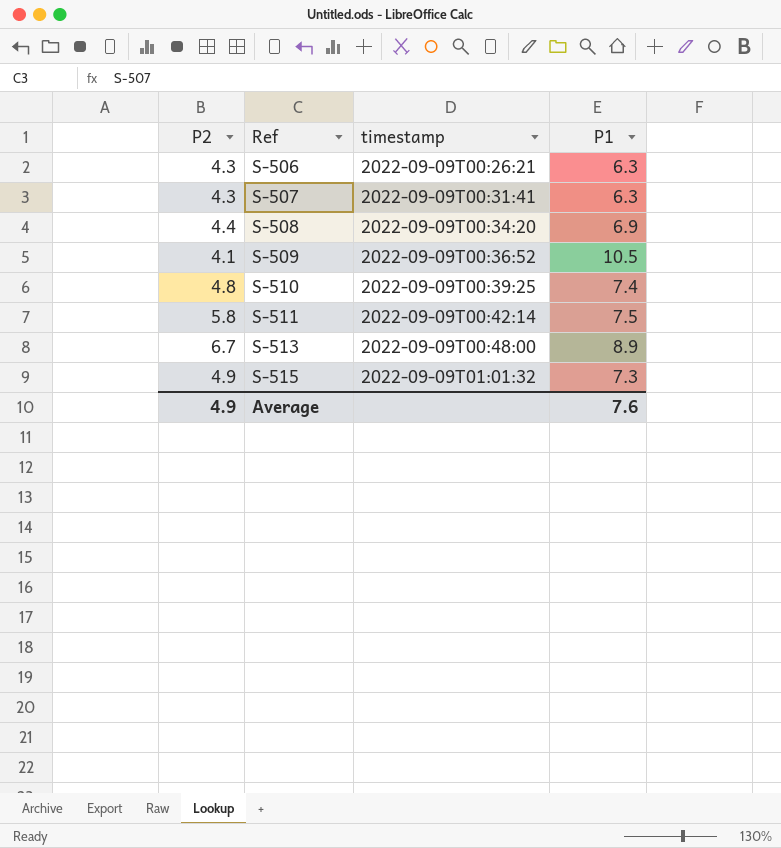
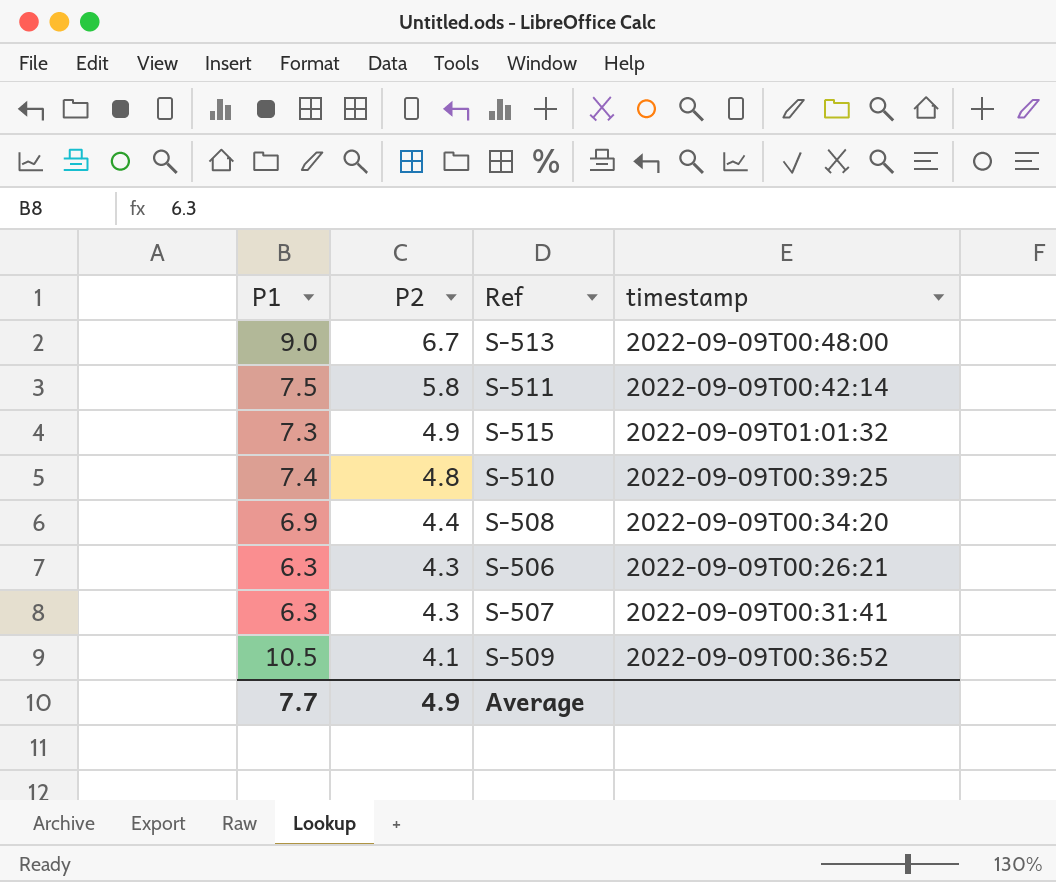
row order: Ref ascending -> P2 descending
column P1 | position: 4 -> 1
S-513 | P1: 8.9 -> 9.0
Average | P1: 7.6 -> 7.7

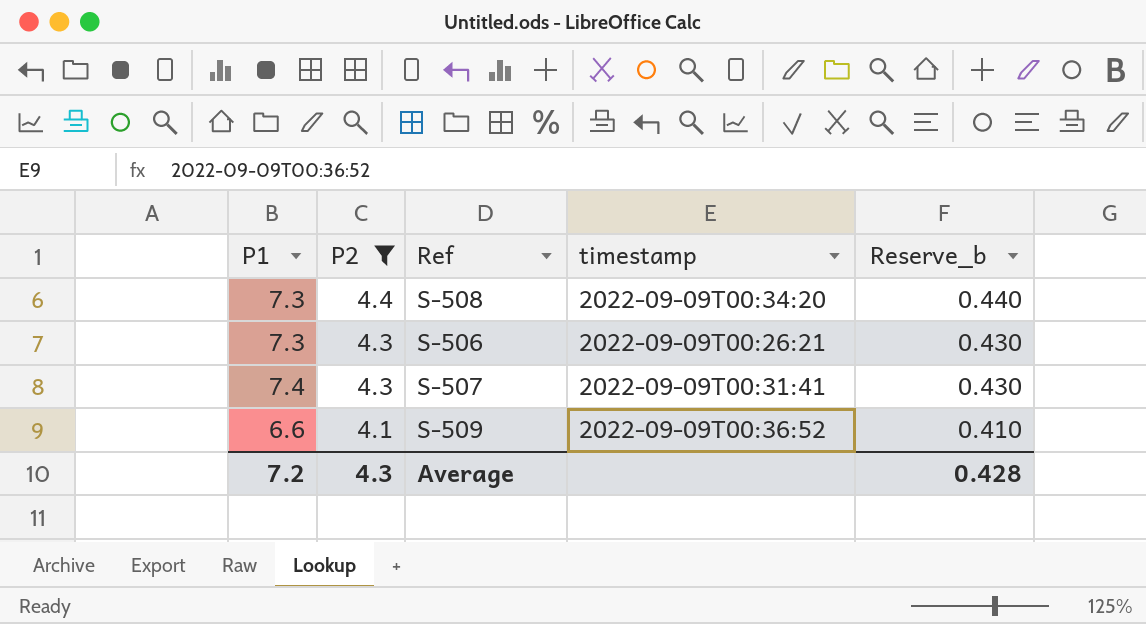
filter: none -> P2 <= 4.4
column Reserve_b | formula: none -> [P2] * 0.1
S-508 | P1: 6.9 -> 7.3
S-506 | P1: 6.3 -> 7.3
S-507 | P1: 6.3 -> 7.4
S-509 | P1: 10.5 -> 6.6
Average | P1: 7.7 -> 7.2
Average | P2: 4.9 -> 4.3

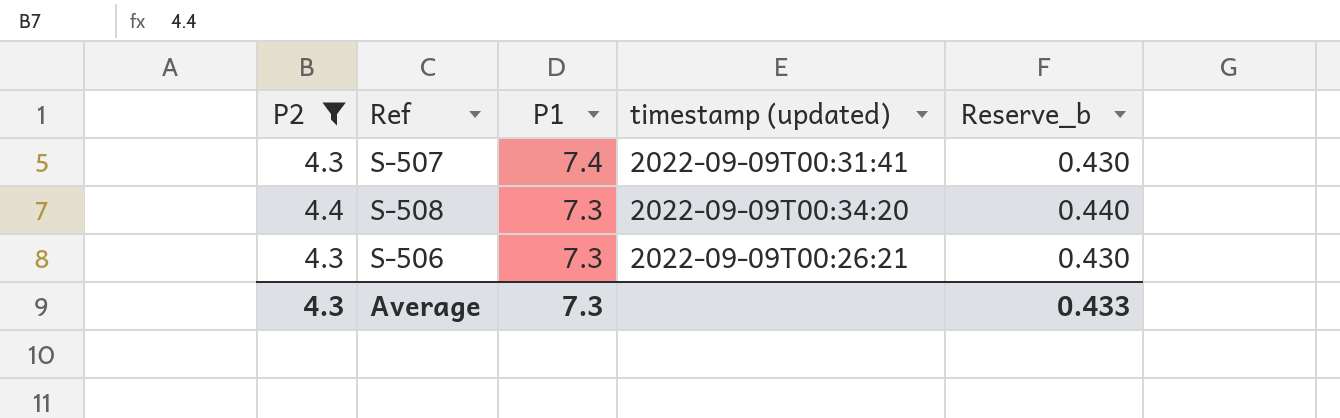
row order: P2 descending -> P1 descending
column P1 | position: 1 -> 3
column name: timestamp -> timestamp (updated)
row S-509: 6.6 | 4.1 | 2022-09-09T00:36:52 | 0.410 -> none
Average | P1: 7.2 -> 7.3
Average | Reserve_b: 0.428 -> 0.433

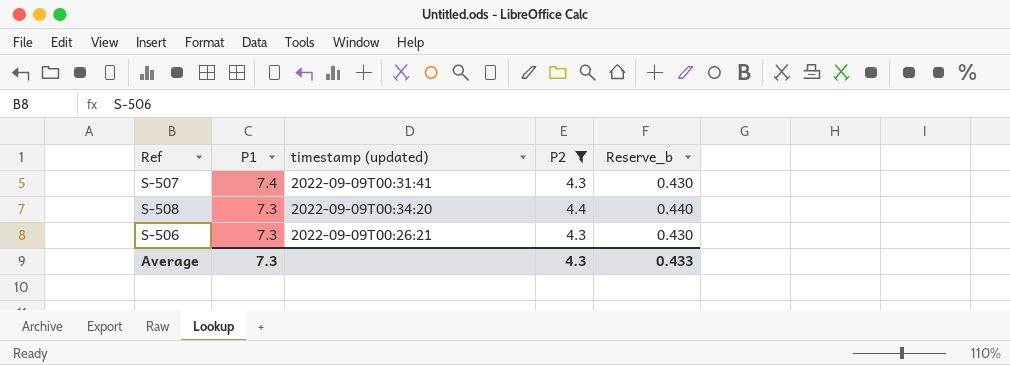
column P2 | position: 1 -> 4

